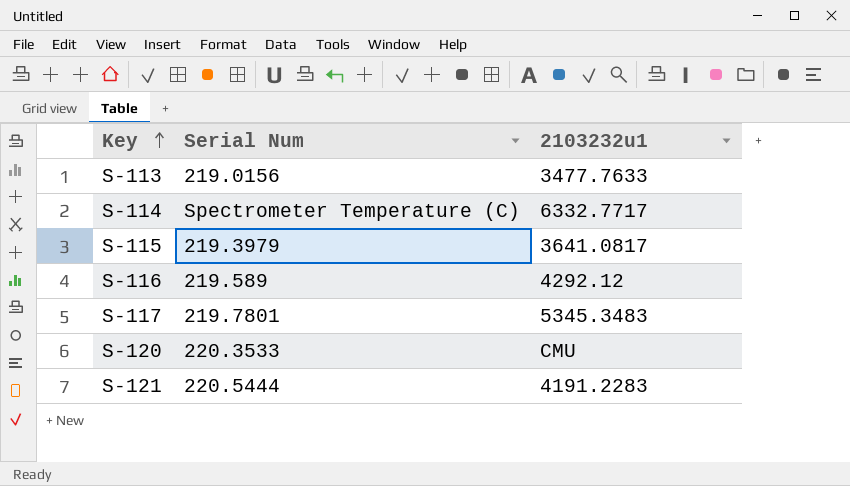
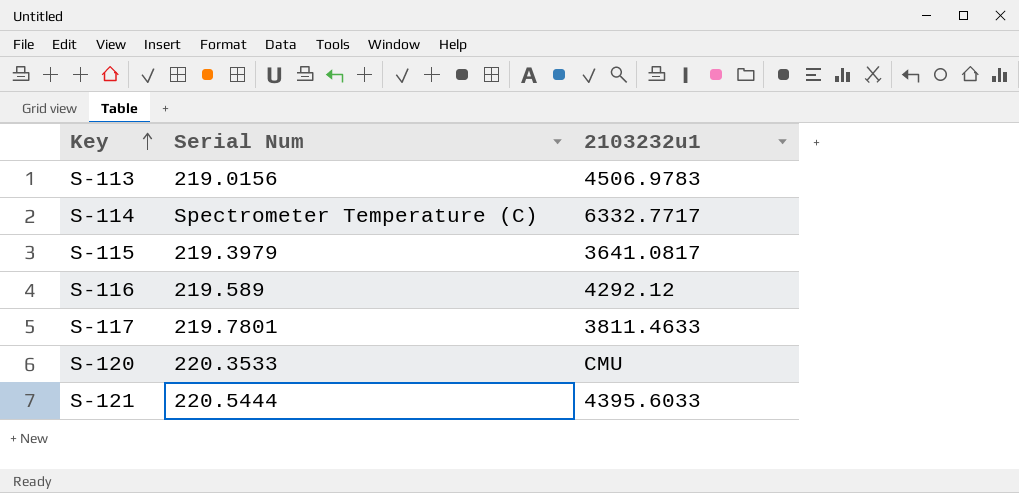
S-113 | 2103232u1: 3477.7633 -> 4506.9783
S-117 | 2103232u1: 5345.3483 -> 3811.4633
S-121 | 2103232u1: 4191.2283 -> 4395.6033

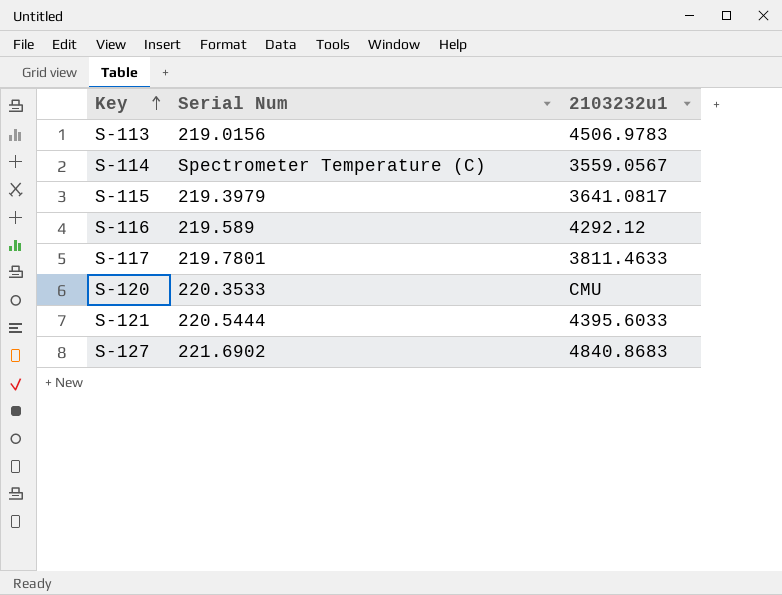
S-114 | 2103232u1: 6332.7717 -> 3559.0567
row S-127: none -> 221.6902 | 4840.8683

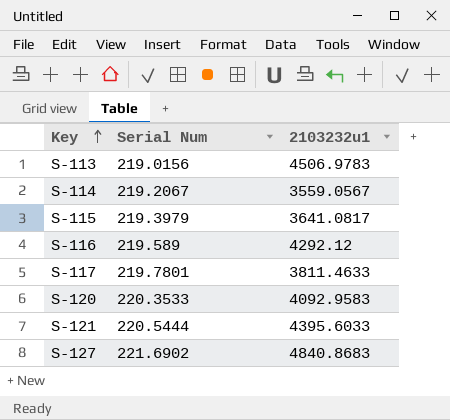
S-114 | Serial Num: Spectrometer Temperature (C) -> 219.2067
S-120 | 2103232u1: CMU -> 4092.9583

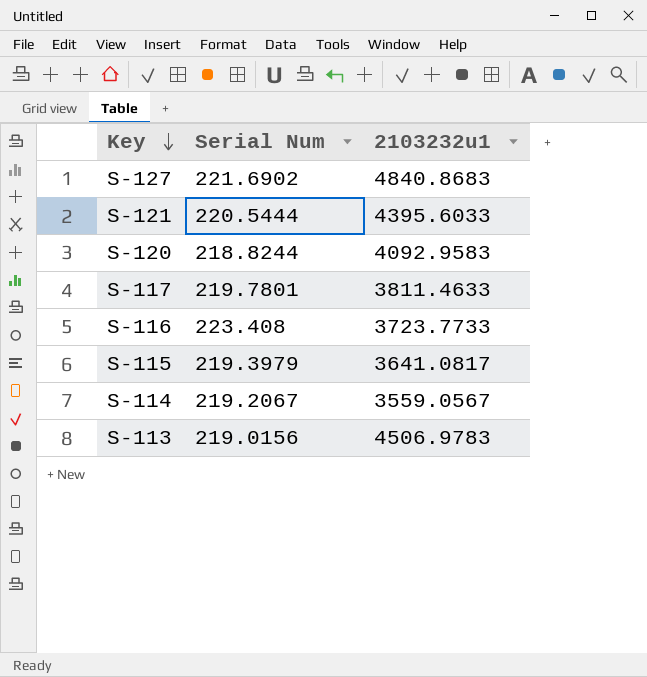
row order: Key ascending -> Key descending
S-120 | Serial Num: 220.3533 -> 218.8244
S-116 | Serial Num: 219.589 -> 223.408
S-116 | 2103232u1: 4292.12 -> 3723.7733

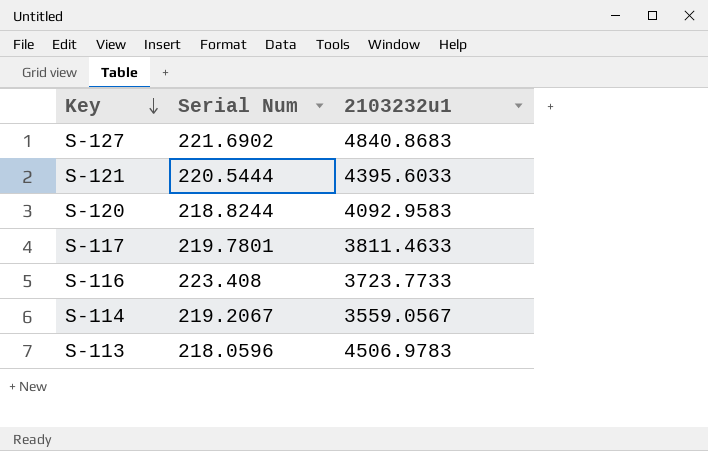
row S-115: 219.3979 | 3641.0817 -> none
S-113 | Serial Num: 219.0156 -> 218.0596

